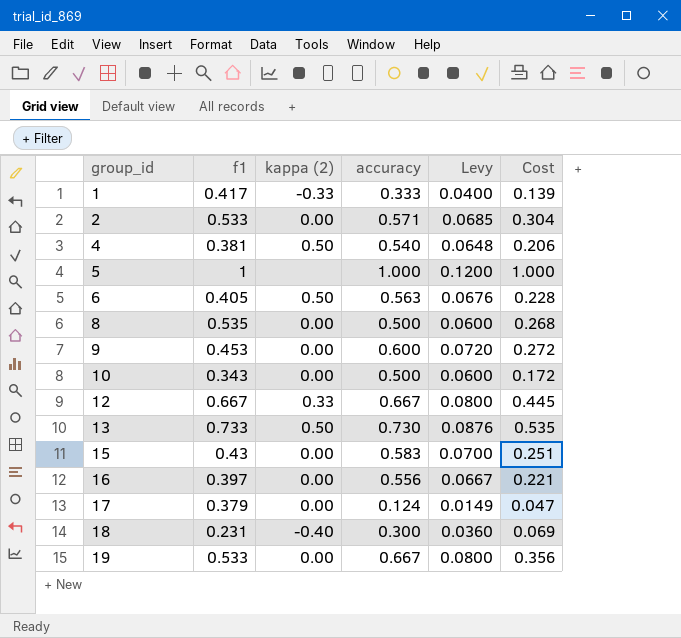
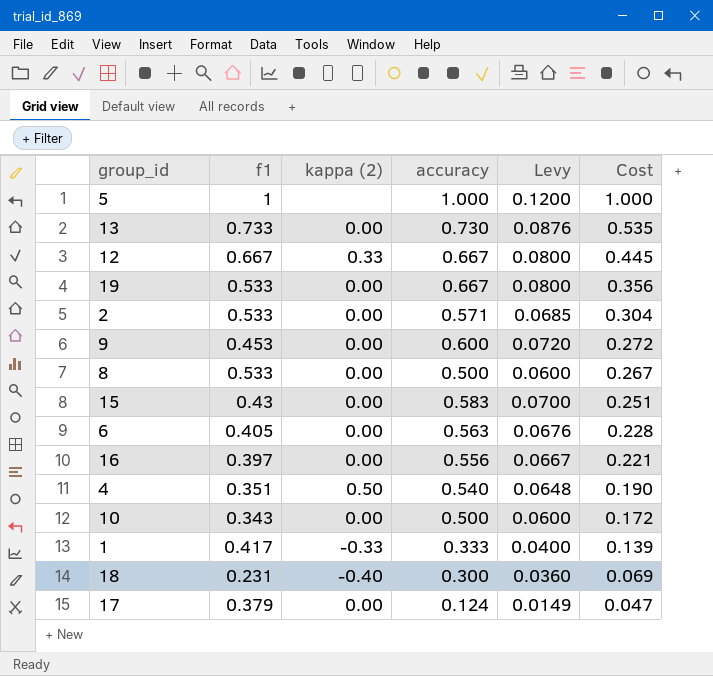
row order: group_id ascending -> Cost descending
13 | kappa (2): 0.50 -> 0.00
8 | f1: 0.535 -> 0.533
8 | Cost: 0.268 -> 0.267
6 | kappa (2): 0.50 -> 0.00
4 | f1: 0.381 -> 0.351
4 | Cost: 0.206 -> 0.190

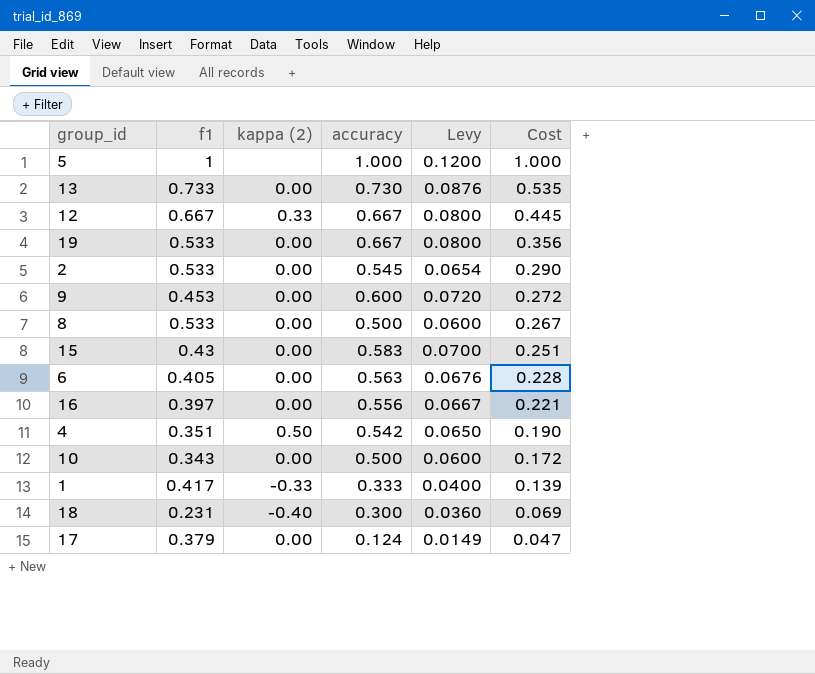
2 | accuracy: 0.571 -> 0.545
2 | Levy: 0.0685 -> 0.0654
2 | Cost: 0.304 -> 0.290
4 | accuracy: 0.540 -> 0.542
4 | Levy: 0.0648 -> 0.0650

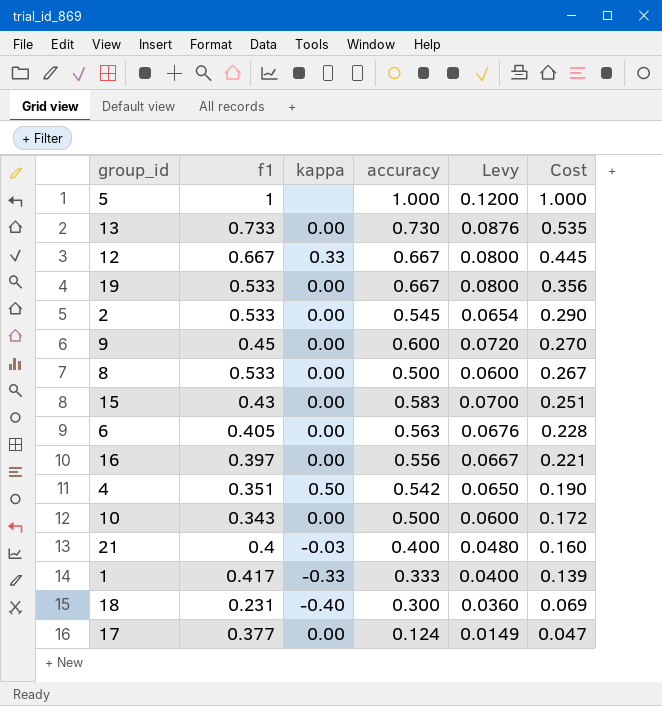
column name: kappa (2) -> kappa
9 | f1: 0.453 -> 0.45
9 | Cost: 0.272 -> 0.270
row 21: none -> 0.4 | -0.03 | 0.400 | 0.0480 | 0.160
17 | f1: 0.379 -> 0.377

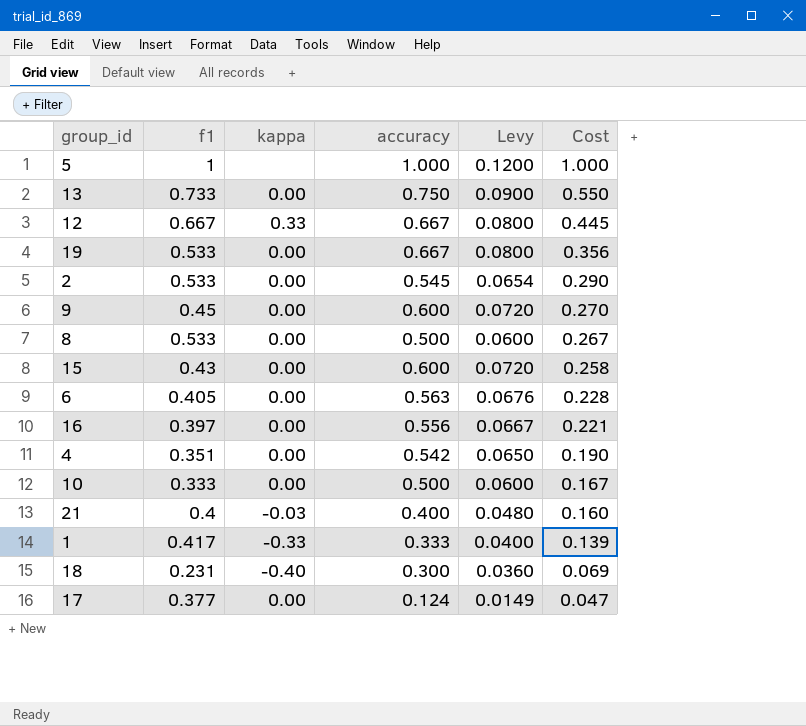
13 | accuracy: 0.730 -> 0.750
13 | Levy: 0.0876 -> 0.0900
13 | Cost: 0.535 -> 0.550
15 | accuracy: 0.583 -> 0.600
15 | Levy: 0.0700 -> 0.0720
15 | Cost: 0.251 -> 0.258
4 | kappa: 0.50 -> 0.00
10 | f1: 0.343 -> 0.333
10 | Cost: 0.172 -> 0.167

